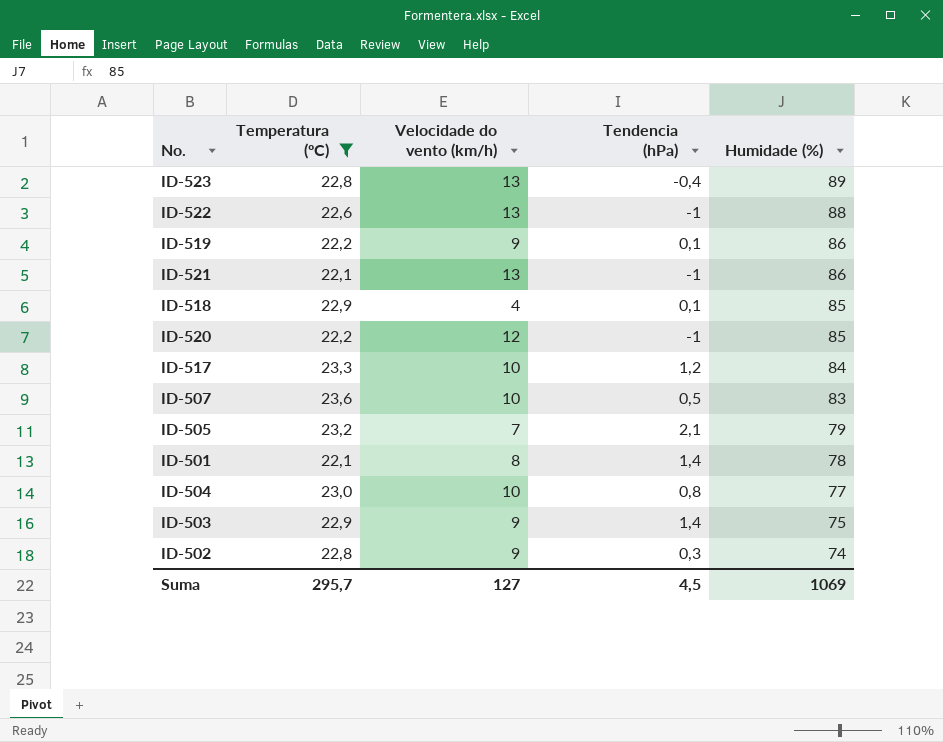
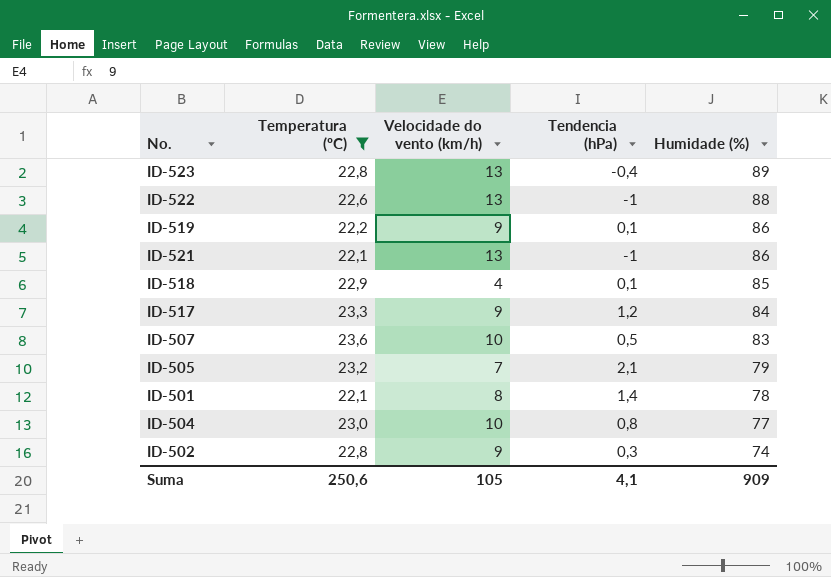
row ID-520: 22,2 | 12 | -1 | 85 -> none
row ID-503: 22,9 | 9 | 1,4 | 75 -> none
ID-517 | Velocidade do vento (km/h): 10 -> 9
Suma | Temperatura (ºC): 295,7 -> 250,6
Suma | Velocidade do vento (km/h): 127 -> 105
Suma | Tendencia (hPa): 4,5 -> 4,1
Suma | Humidade (%): 1069 -> 909

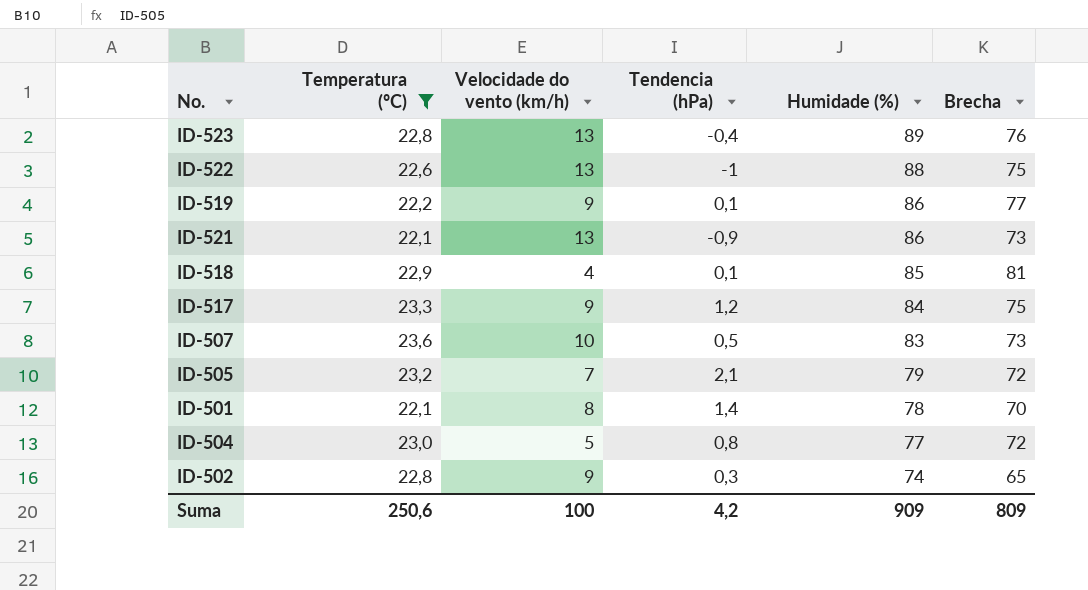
column Brecha | formula: none -> [Humidade (%)] - [Velocidade do vento (km/h)]
ID-521 | Tendencia (hPa): -1 -> -0,9
ID-504 | Velocidade do vento (km/h): 10 -> 5
Suma | Velocidade do vento (km/h): 105 -> 100
Suma | Tendencia (hPa): 4,1 -> 4,2

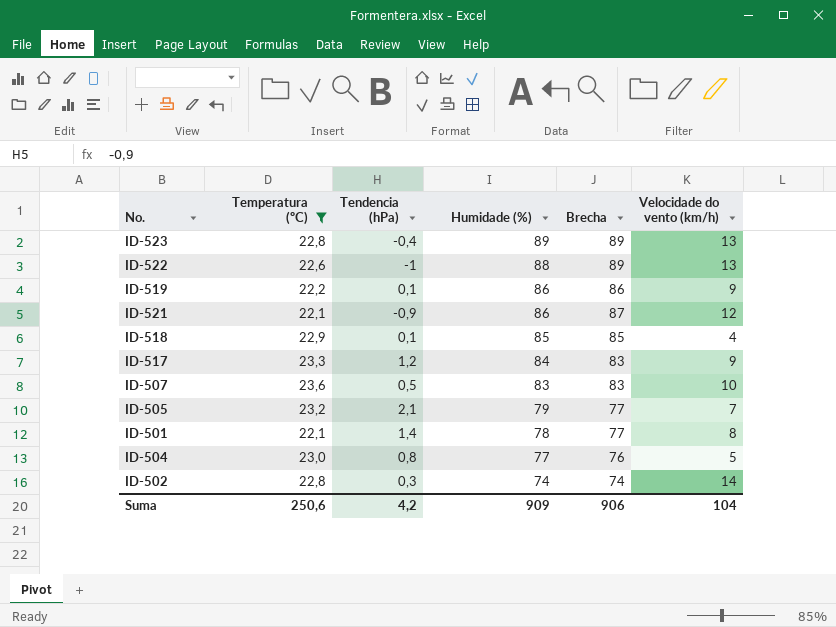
column Brecha | formula: [Humidade (%)] - [Velocidade do vento (km/h)] -> [Humidade (%)] - [Tendencia (hPa)]
column Velocidade do vento (km/h) | position: 3 -> 6
ID-521 | Velocidade do vento (km/h): 13 -> 12
ID-502 | Velocidade do vento (km/h): 9 -> 14
Suma | Brecha: 809 -> 906
Suma | Velocidade do vento (km/h): 100 -> 104

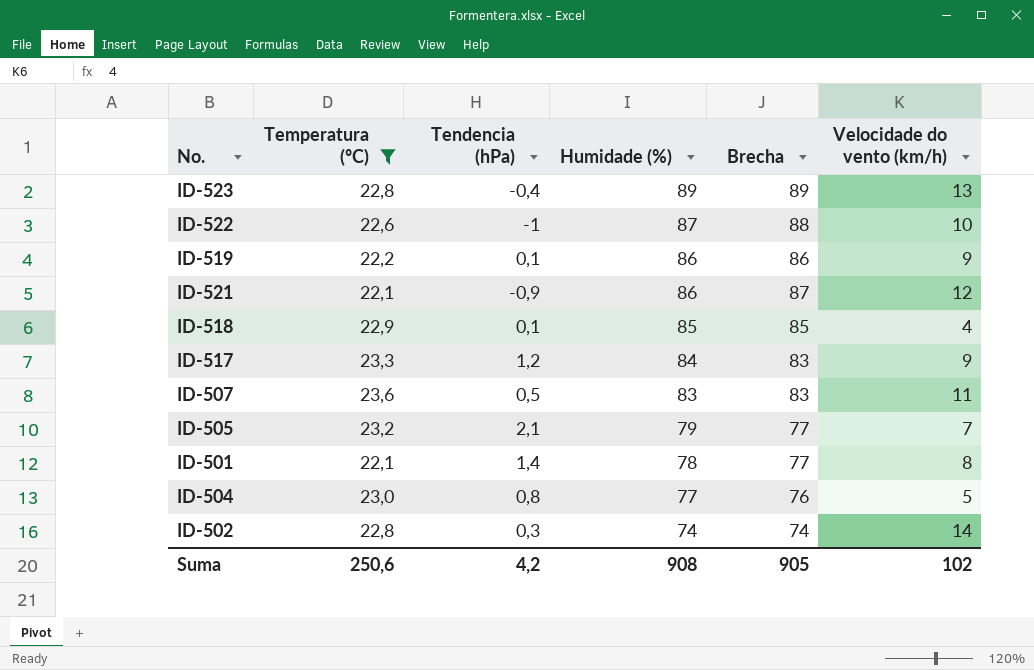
ID-522 | Humidade (%): 88 -> 87
ID-522 | Brecha: 89 -> 88
ID-522 | Velocidade do vento (km/h): 13 -> 10
ID-507 | Velocidade do vento (km/h): 10 -> 11
Suma | Humidade (%): 909 -> 908
Suma | Brecha: 906 -> 905
Suma | Velocidade do vento (km/h): 104 -> 102

